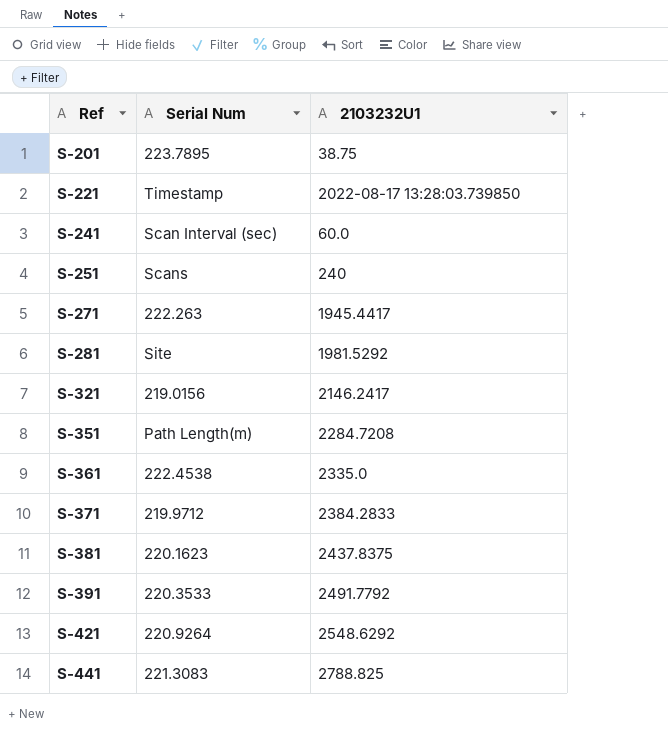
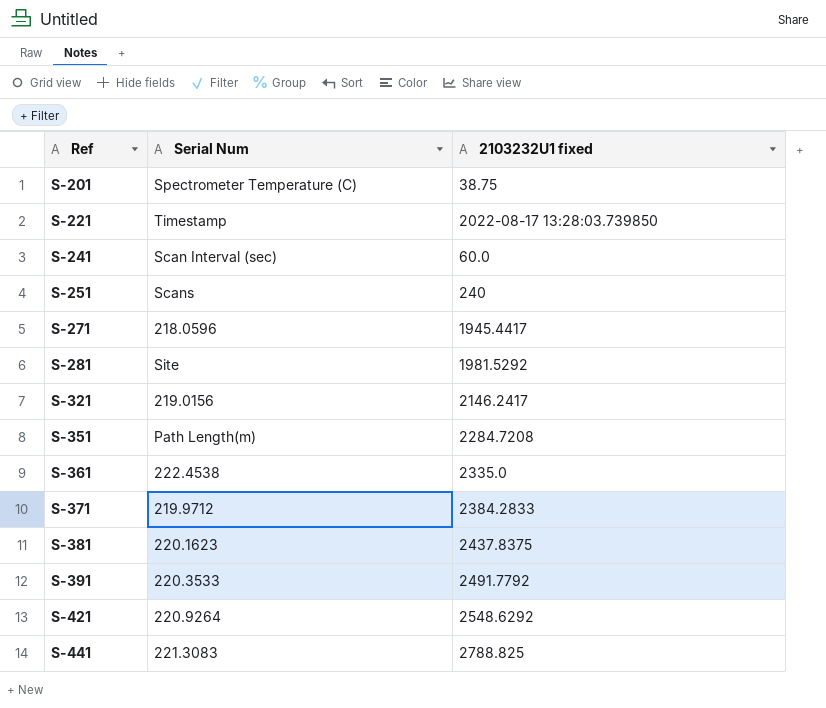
column name: 2103232U1 -> 2103232U1 fixed
S-201 | Serial Num: 223.7895 -> Spectrometer Temperature (C)
S-271 | Serial Num: 222.263 -> 218.0596

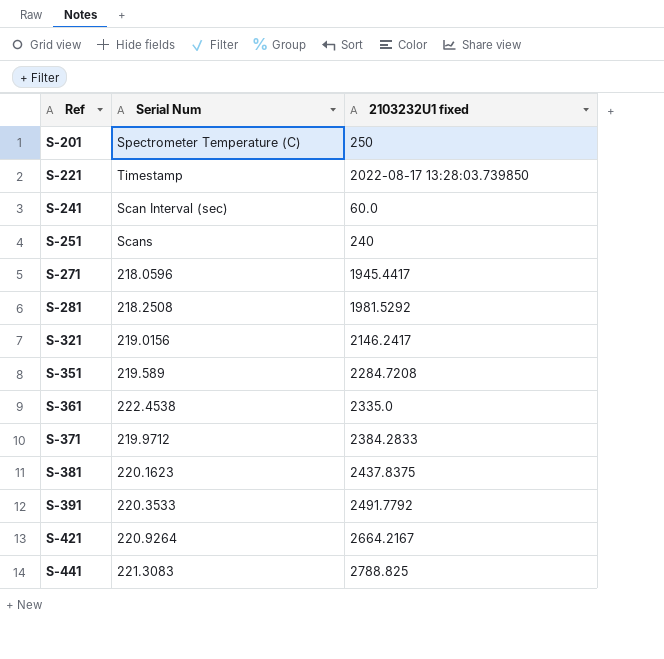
S-201 | 2103232U1 fixed: 38.75 -> 250
S-281 | Serial Num: Site -> 218.2508
S-351 | Serial Num: Path Length(m) -> 219.589
S-421 | 2103232U1 fixed: 2548.6292 -> 2664.2167

